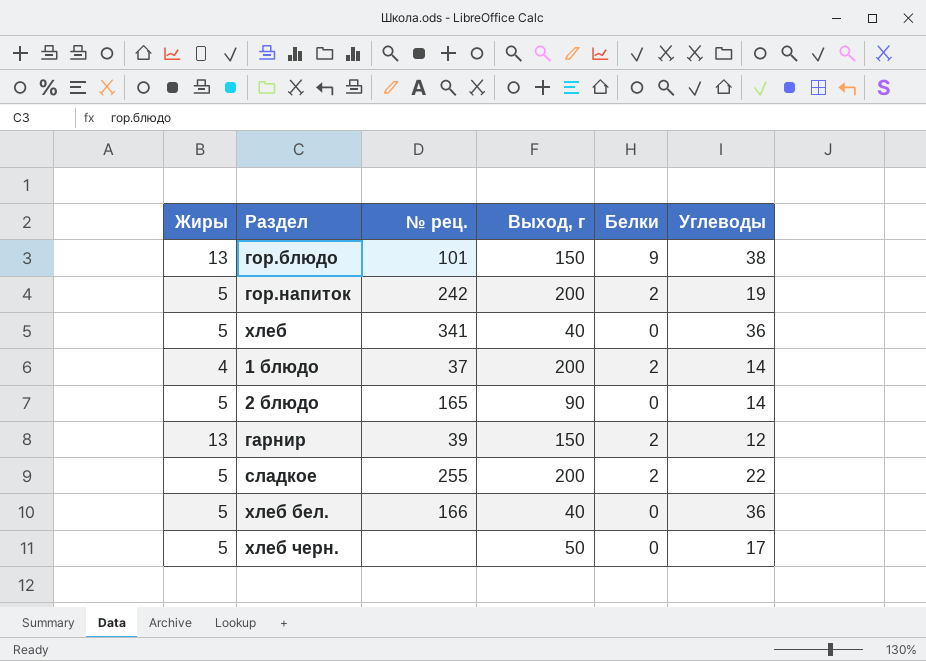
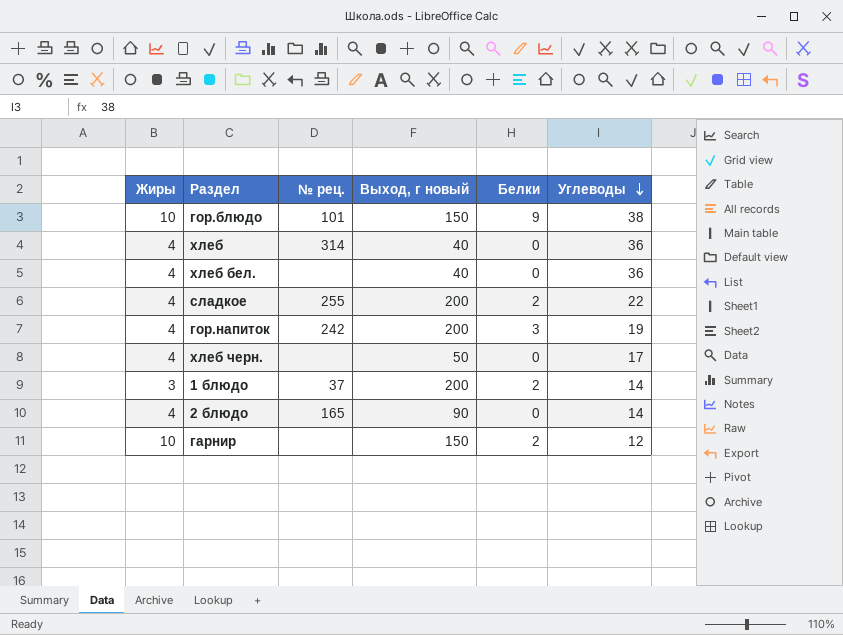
row order: none -> Углеводы descending
column name: Выход, г -> Выход, г новый
гор.блюдо | Жиры: 13 -> 10
хлеб | Жиры: 5 -> 4
хлеб | № рец.: 341 -> 314
хлеб бел. | Жиры: 5 -> 4
хлеб бел. | № рец.: 166 -> none
сладкое | Жиры: 5 -> 4
гор.напиток | Жиры: 5 -> 4
гор.напиток | Белки: 2 -> 3
хлеб черн. | Жиры: 5 -> 4
1 блюдо | Жиры: 4 -> 3
2 блюдо | Жиры: 5 -> 4
гарнир | Жиры: 13 -> 10
гарнир | № рец.: 39 -> none

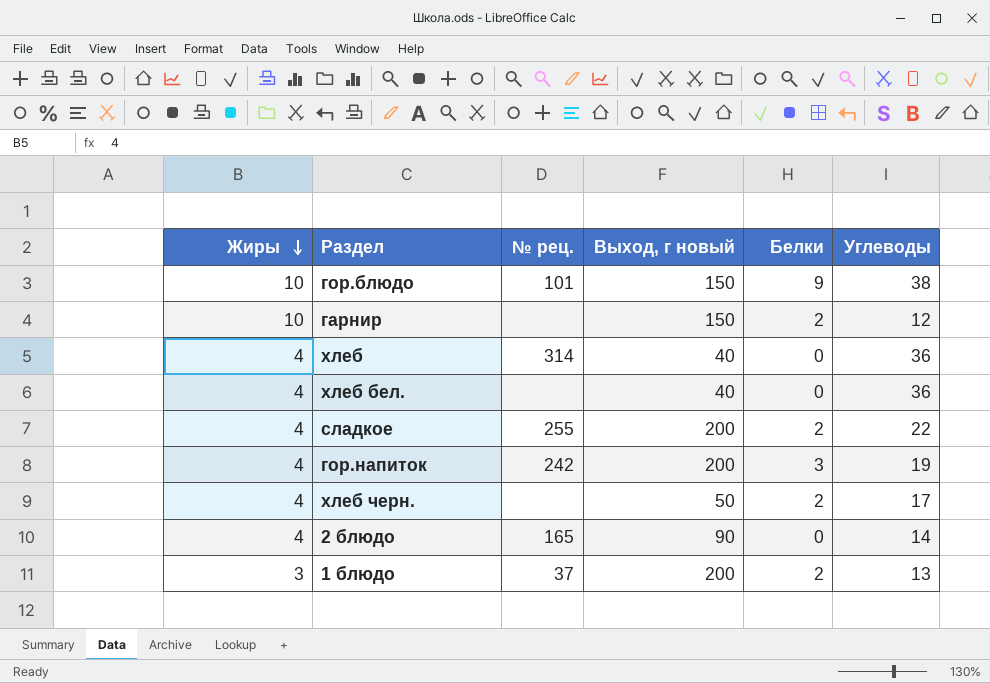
row order: Углеводы descending -> Жиры descending
хлеб черн. | Белки: 0 -> 2
1 блюдо | Углеводы: 14 -> 13

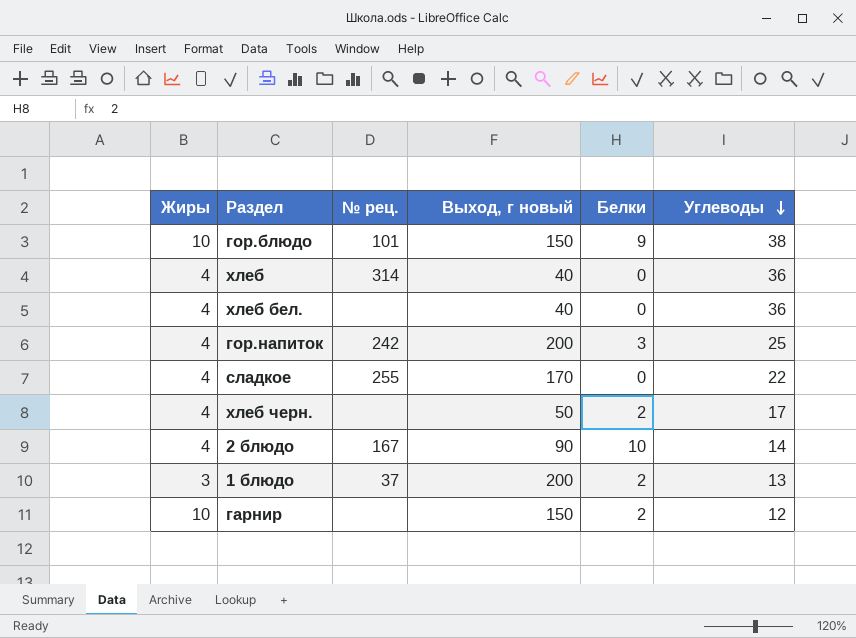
row order: Жиры descending -> Углеводы descending
гор.напиток | Углеводы: 19 -> 25
сладкое | Выход, г новый: 200 -> 170
сладкое | Белки: 2 -> 0
2 блюдо | № рец.: 165 -> 167
2 блюдо | Белки: 0 -> 10

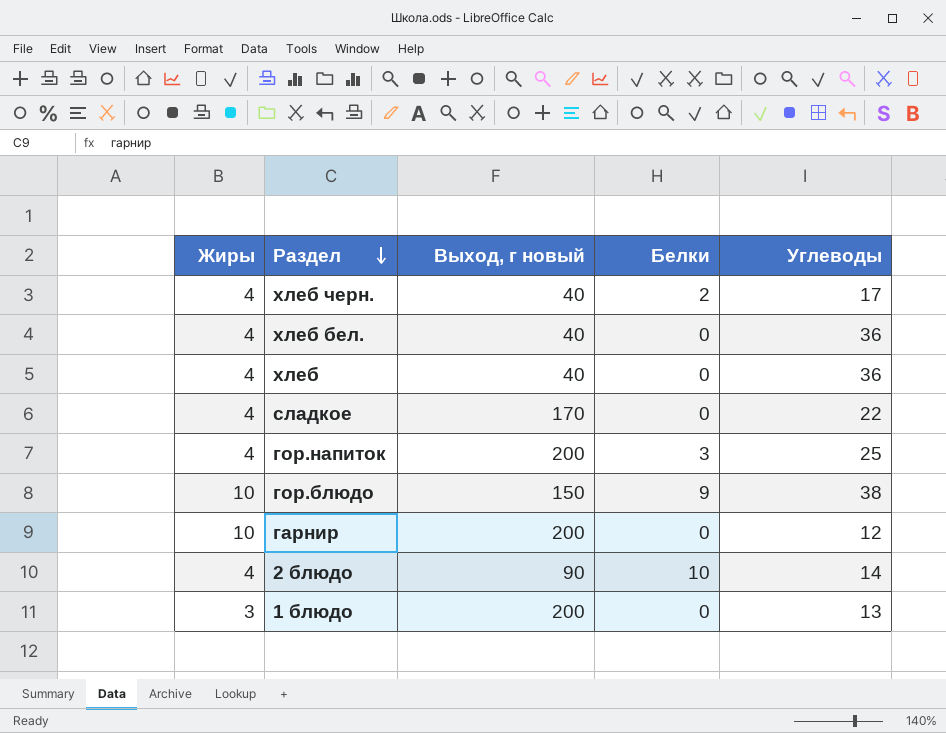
row order: Углеводы descending -> Раздел descending
column № рец. | position: 3 -> none
хлеб черн. | Выход, г новый: 50 -> 40
гарнир | Выход, г новый: 150 -> 200
гарнир | Белки: 2 -> 0
1 блюдо | Белки: 2 -> 0

